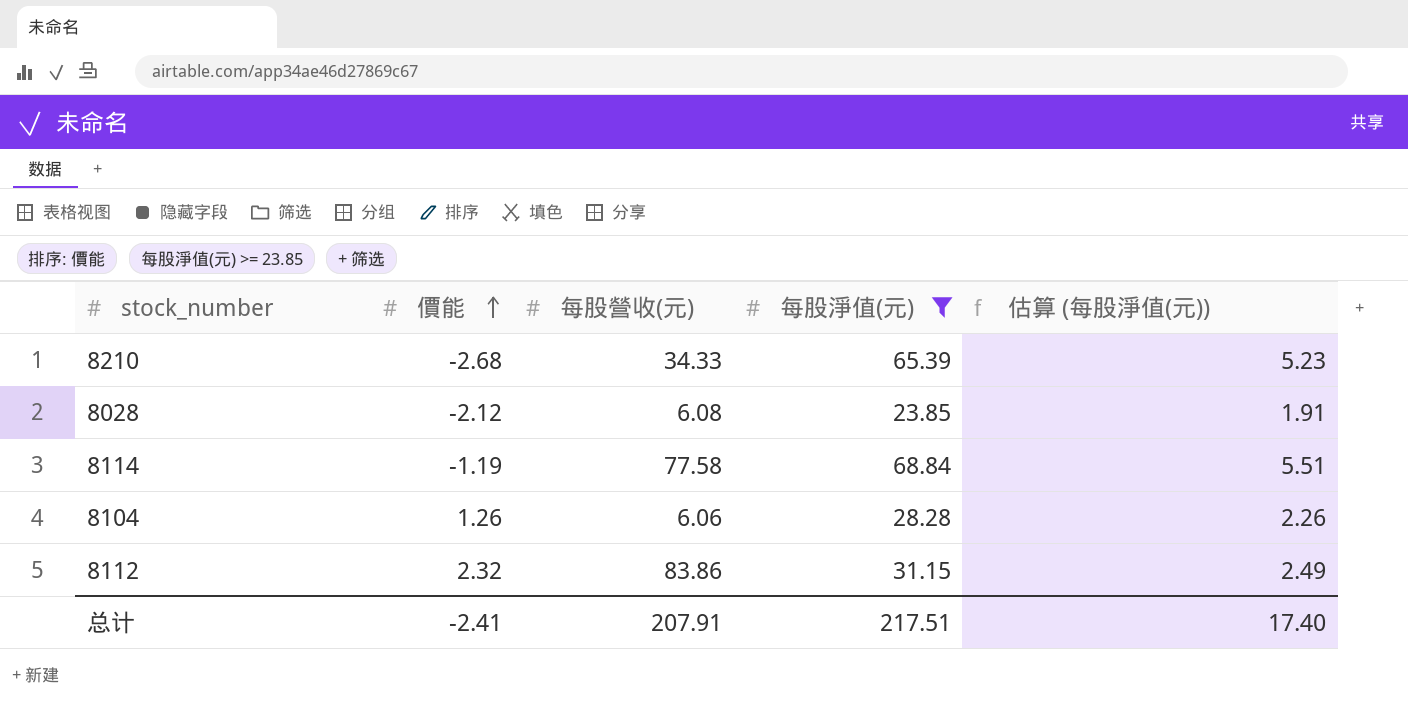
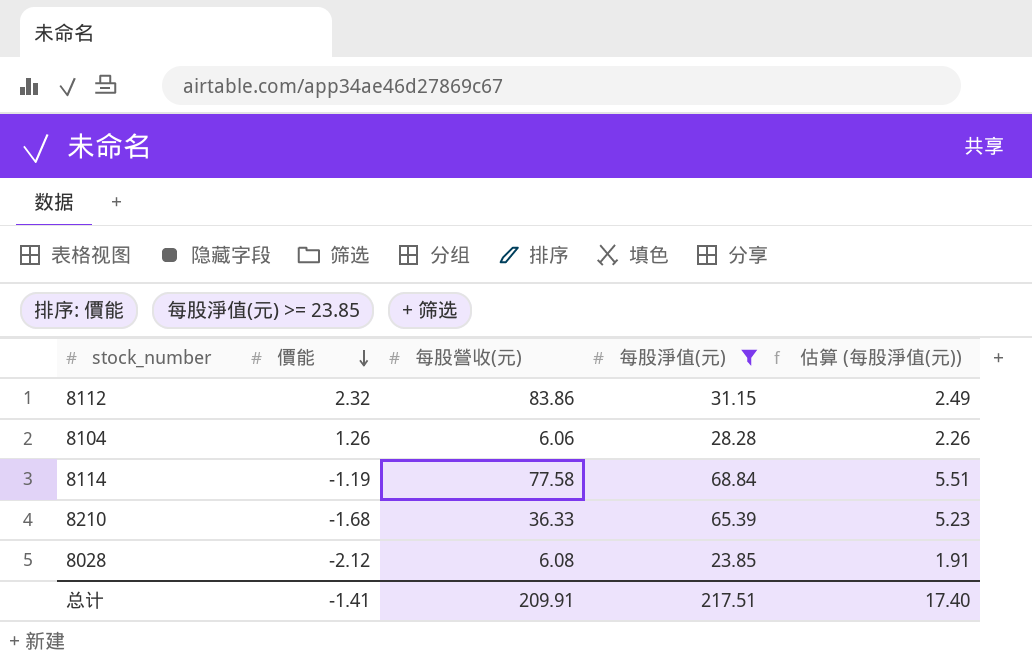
row order: 價能 ascending -> 價能 descending
8210 | 價能: -2.68 -> -1.68
8210 | 每股營收(元): 34.33 -> 36.33
总计 | 價能: -2.41 -> -1.41
总计 | 每股營收(元): 207.91 -> 209.91

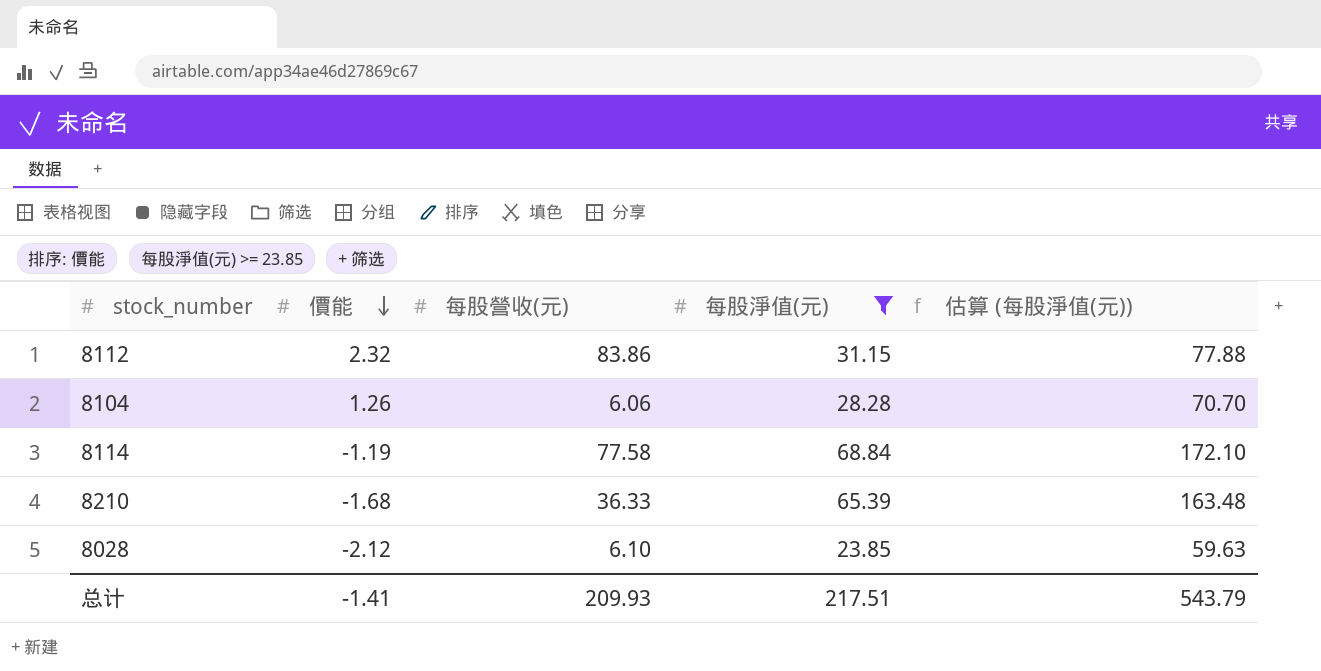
column 估算 (每股淨值(元)) | formula: [每股淨值(元)] * 0.08 -> [每股淨值(元)] * 2.5
8028 | 每股營收(元): 6.08 -> 6.10
总计 | 每股營收(元): 209.91 -> 209.93
总计 | 估算 (每股淨值(元)): 17.40 -> 543.79

